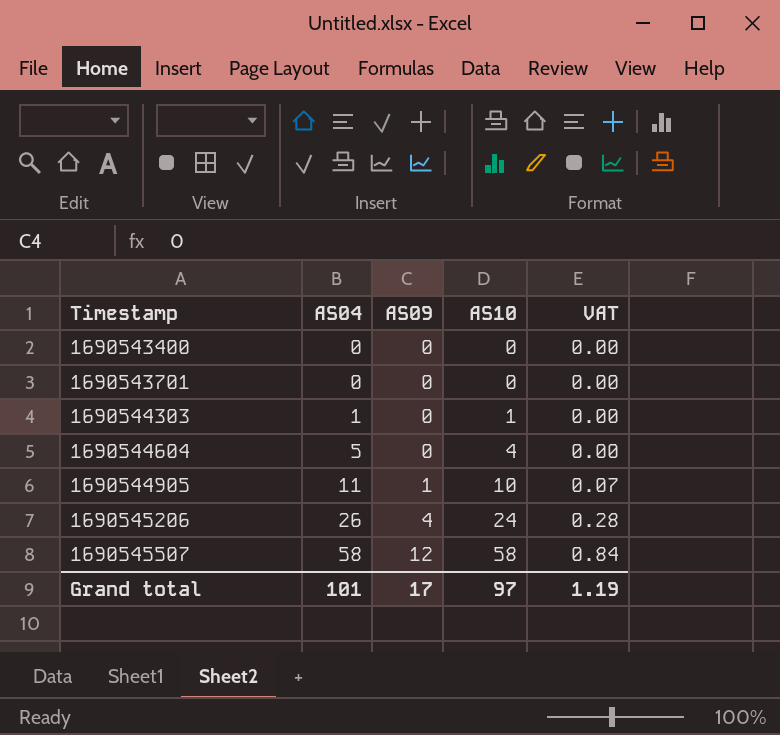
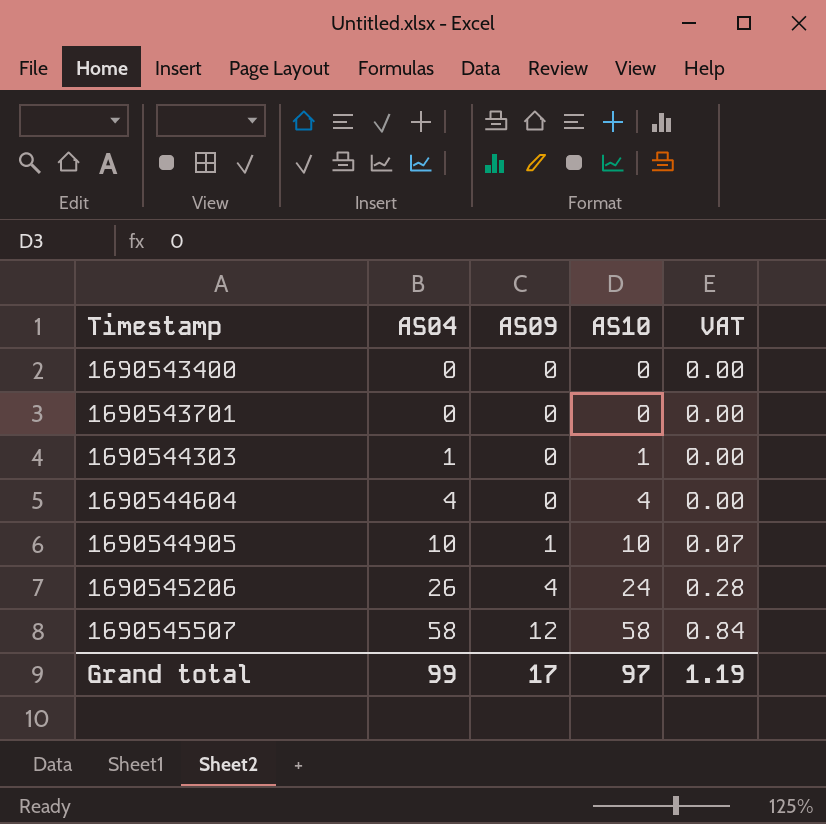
1690544604 | AS04: 5 -> 4
1690544905 | AS04: 11 -> 10
Grand total | AS04: 101 -> 99

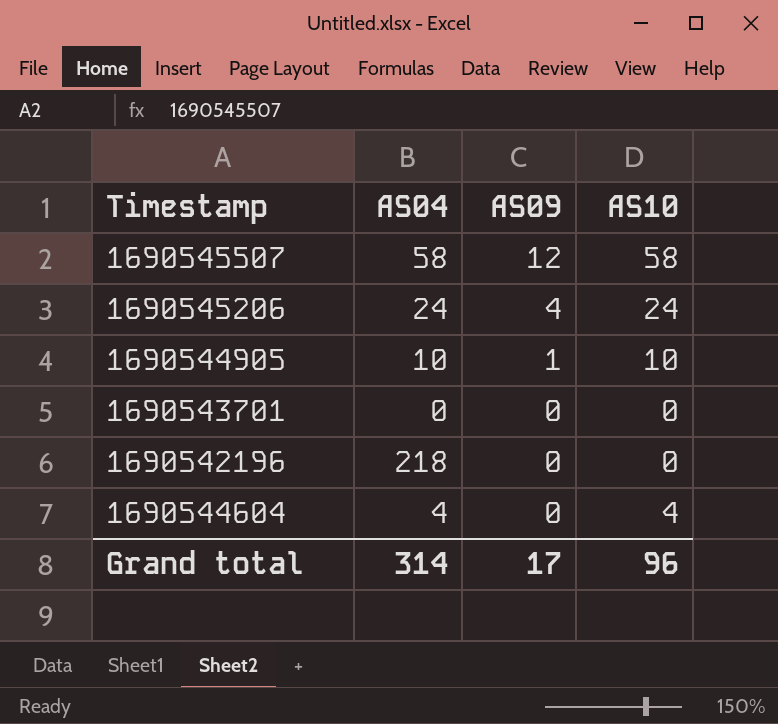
row order: Timestamp ascending -> AS09 descending
column VAT | formula: [AS09] * 0.07 -> none
row 1690543400: 0 | 0 | 0 | 0.00 -> none
row 1690544303: 1 | 0 | 1 | 0.00 -> none
1690545206 | AS04: 26 -> 24
row 1690542196: none -> 218 | 0 | 0
Grand total | AS04: 99 -> 314
Grand total | AS10: 97 -> 96

